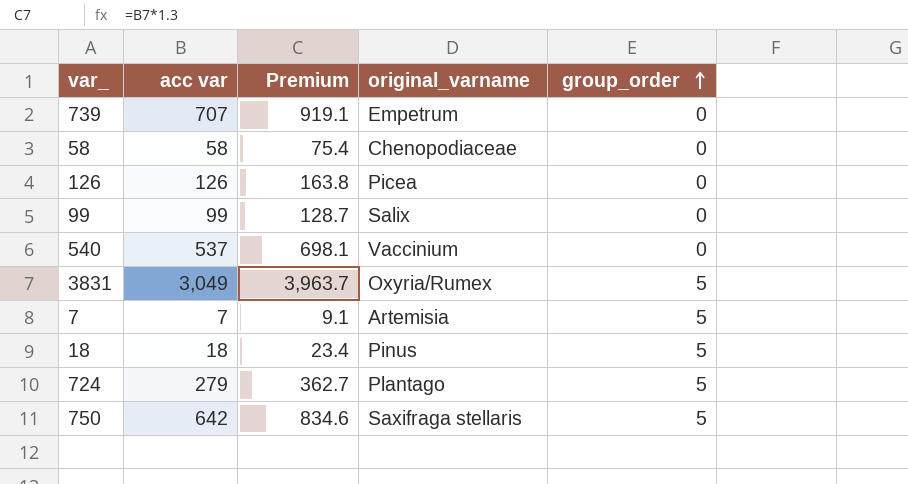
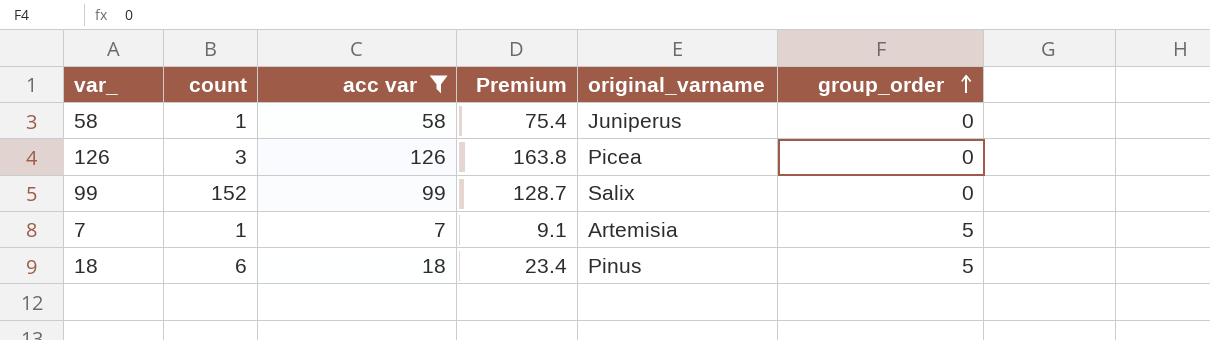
filter: none -> acc var <= 126
column count | position: none -> 2
58 | original_varname: Chenopodiaceae -> Juniperus

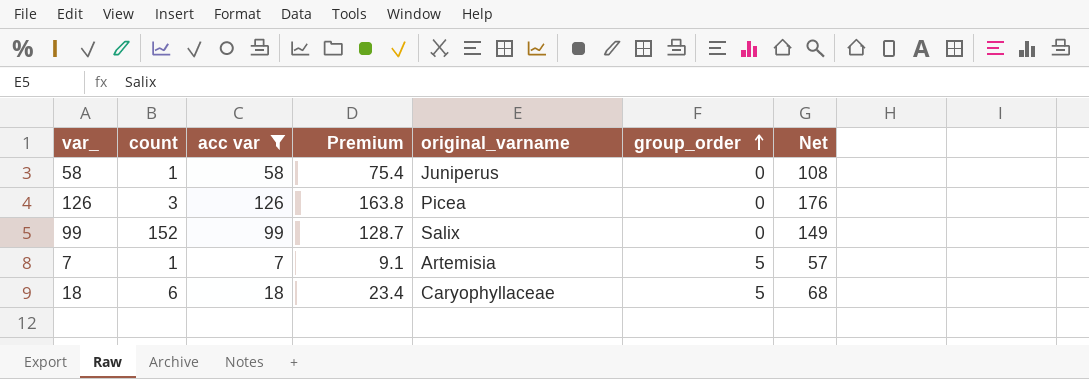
column Net | formula: none -> [acc var] + 50
18 | original_varname: Pinus -> Caryophyllaceae

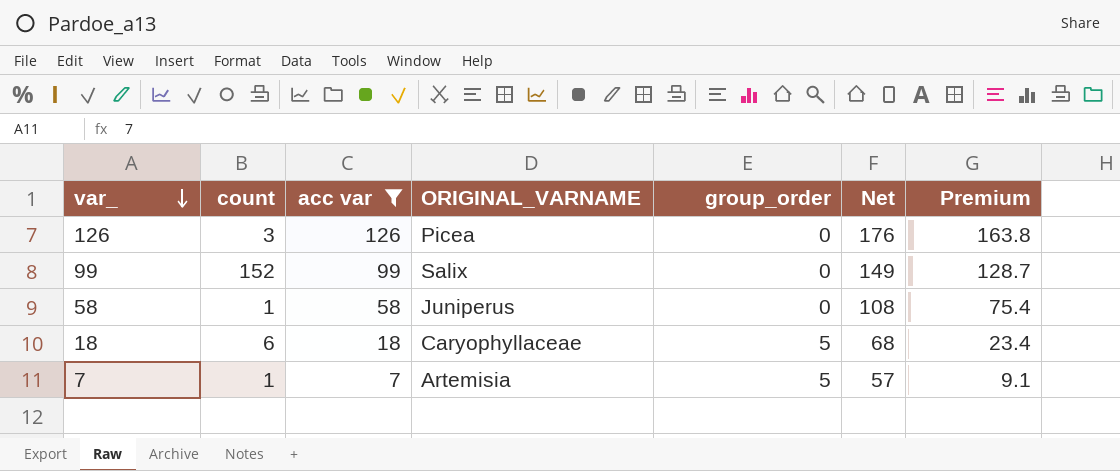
row order: group_order ascending -> var_ descending
column name: original_varname -> ORIGINAL_VARNAME
column Premium | position: 4 -> 7

